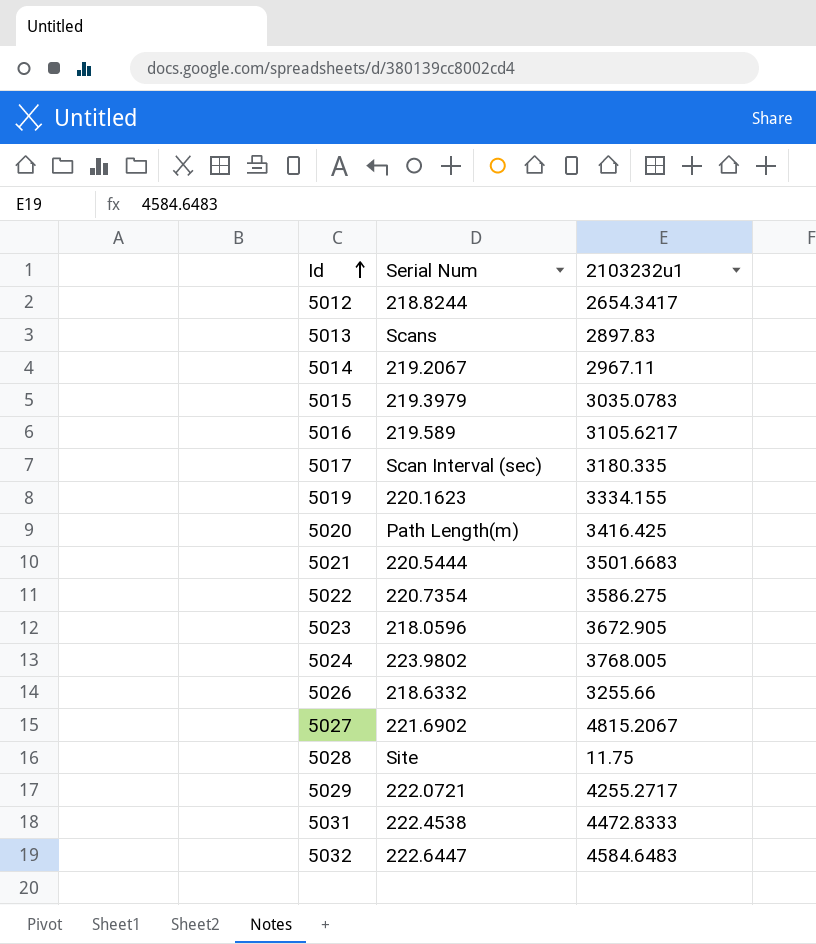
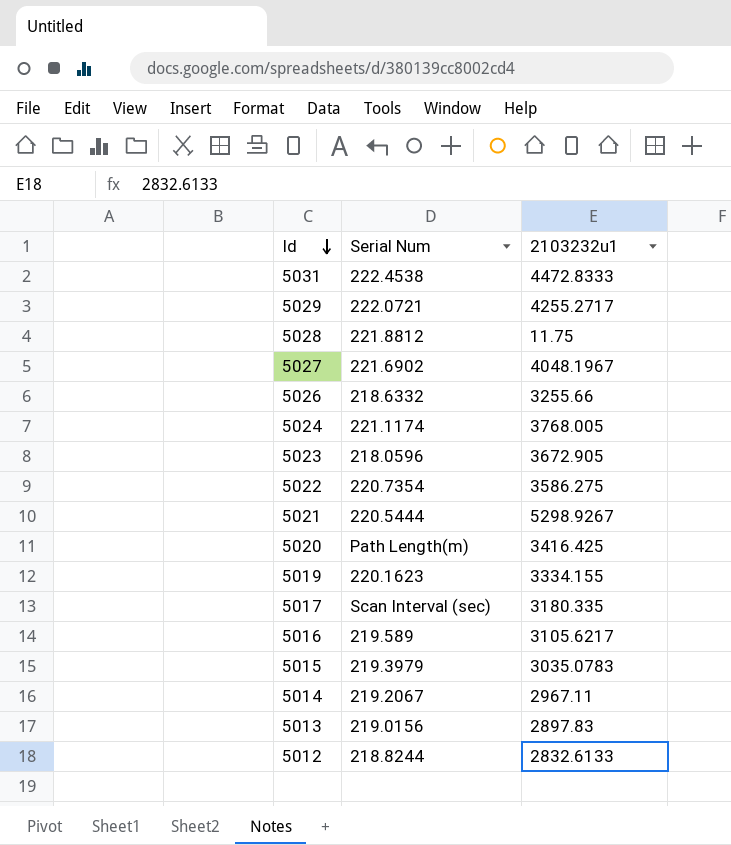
row order: Id ascending -> Id descending
row 5032: 222.6447 | 4584.6483 -> none
5028 | Serial Num: Site -> 221.8812
5027 | 2103232u1: 4815.2067 -> 4048.1967
5024 | Serial Num: 223.9802 -> 221.1174
5021 | 2103232u1: 3501.6683 -> 5298.9267
5013 | Serial Num: Scans -> 219.0156
5012 | 2103232u1: 2654.3417 -> 2832.6133

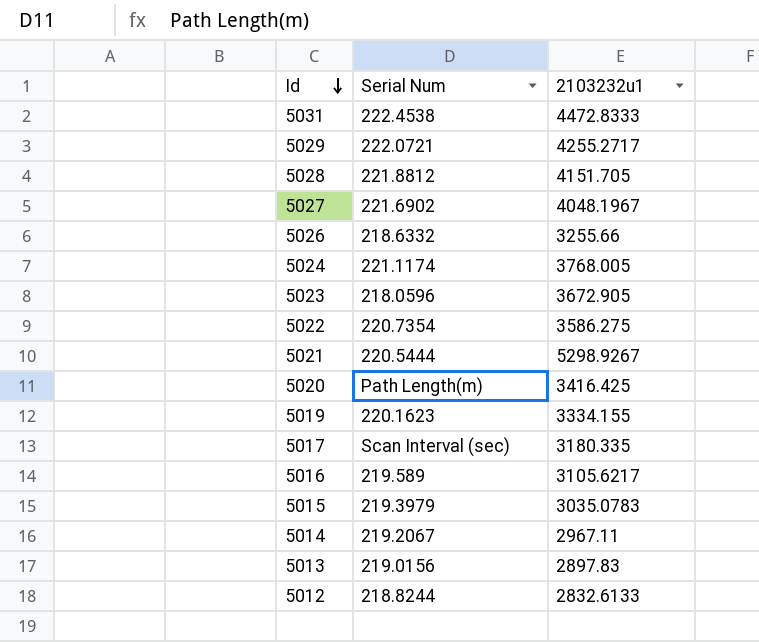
5028 | 2103232u1: 11.75 -> 4151.705

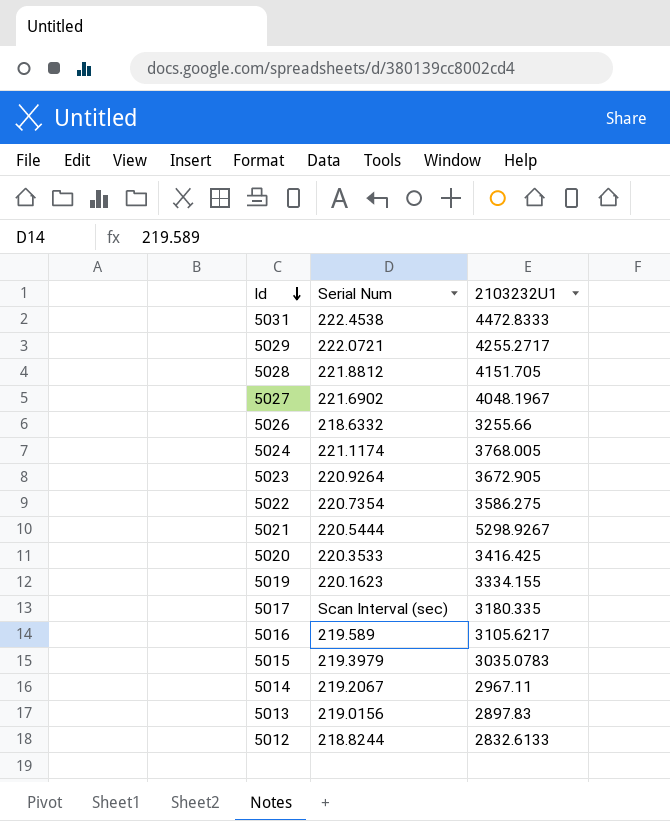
column name: 2103232u1 -> 2103232U1
5023 | Serial Num: 218.0596 -> 220.9264
5020 | Serial Num: Path Length(m) -> 220.3533

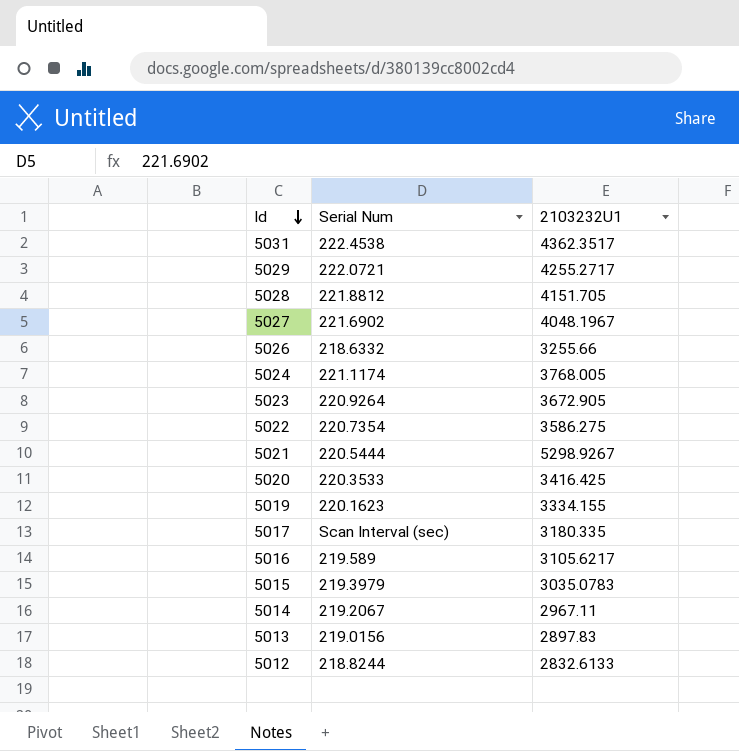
5031 | 2103232U1: 4472.8333 -> 4362.3517

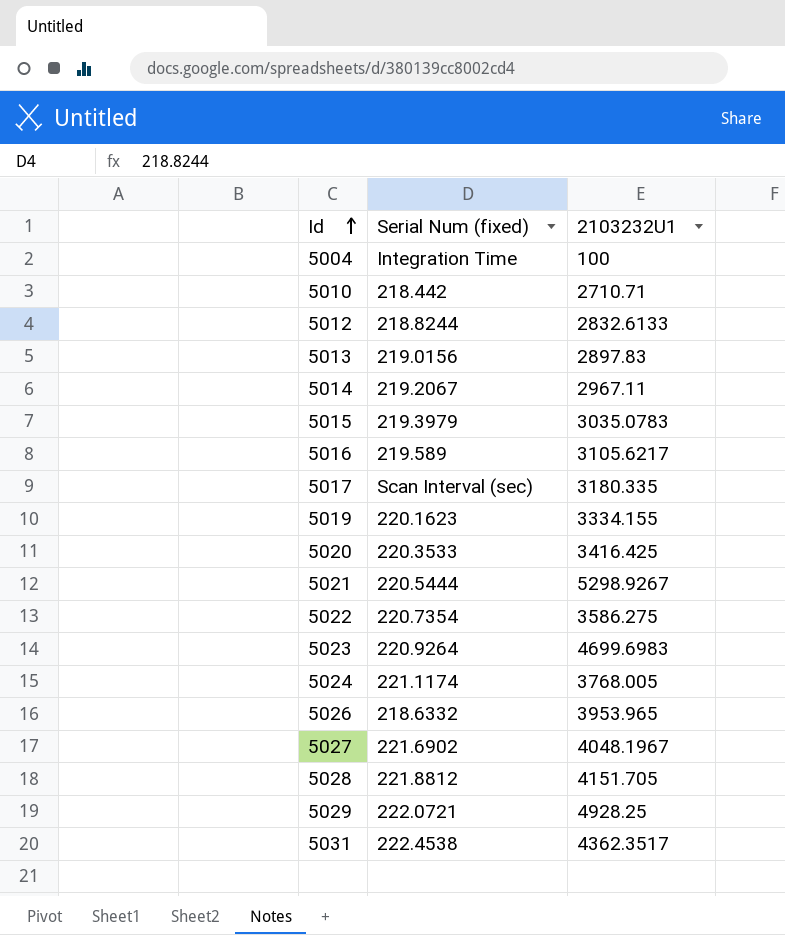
row order: Id descending -> Id ascending
column name: Serial Num -> Serial Num (fixed)
row 5004: none -> Integration Time | 100
row 5010: none -> 218.442 | 2710.71
5023 | 2103232U1: 3672.905 -> 4699.6983
5026 | 2103232U1: 3255.66 -> 3953.965
5029 | 2103232U1: 4255.2717 -> 4928.25

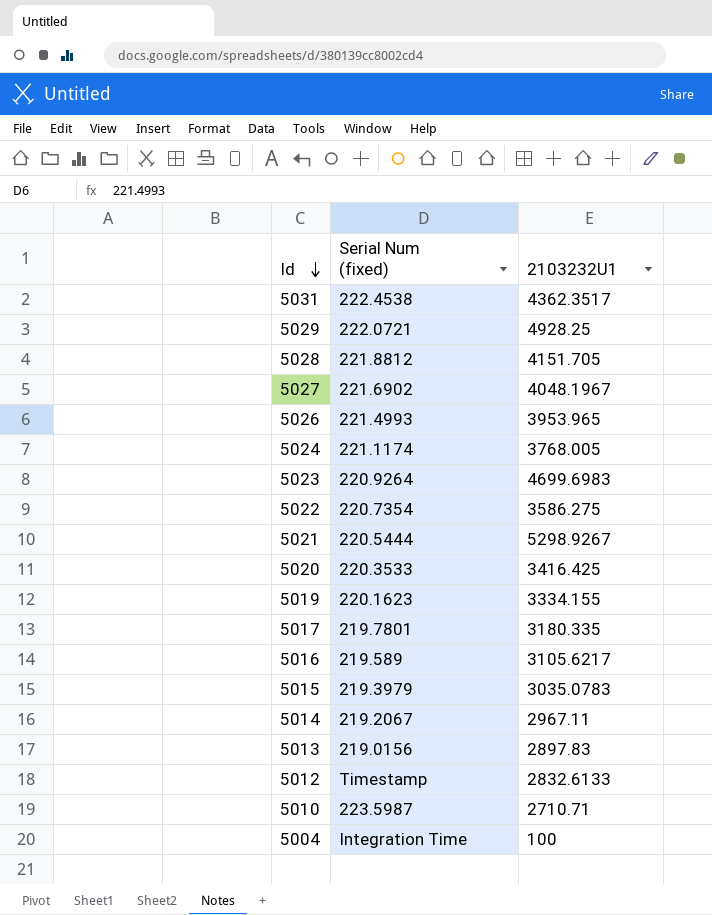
row order: Id ascending -> Id descending
5026 | Serial Num (fixed): 218.6332 -> 221.4993
5017 | Serial Num (fixed): Scan Interval (sec) -> 219.7801
5012 | Serial Num (fixed): 218.8244 -> Timestamp
5010 | Serial Num (fixed): 218.442 -> 223.5987

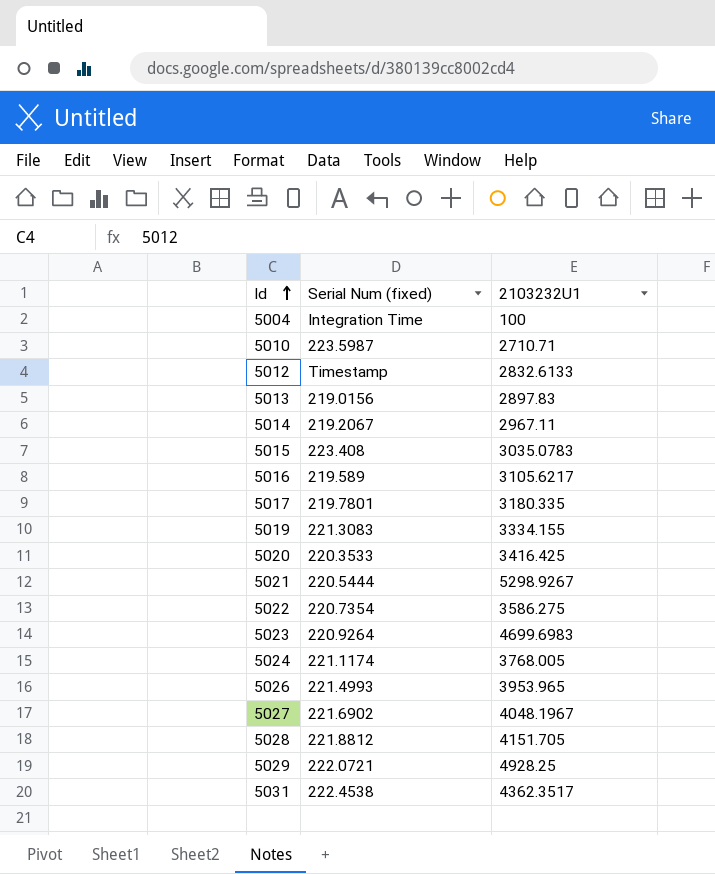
row order: Id descending -> Id ascending
5015 | Serial Num (fixed): 219.3979 -> 223.408
5019 | Serial Num (fixed): 220.1623 -> 221.3083

